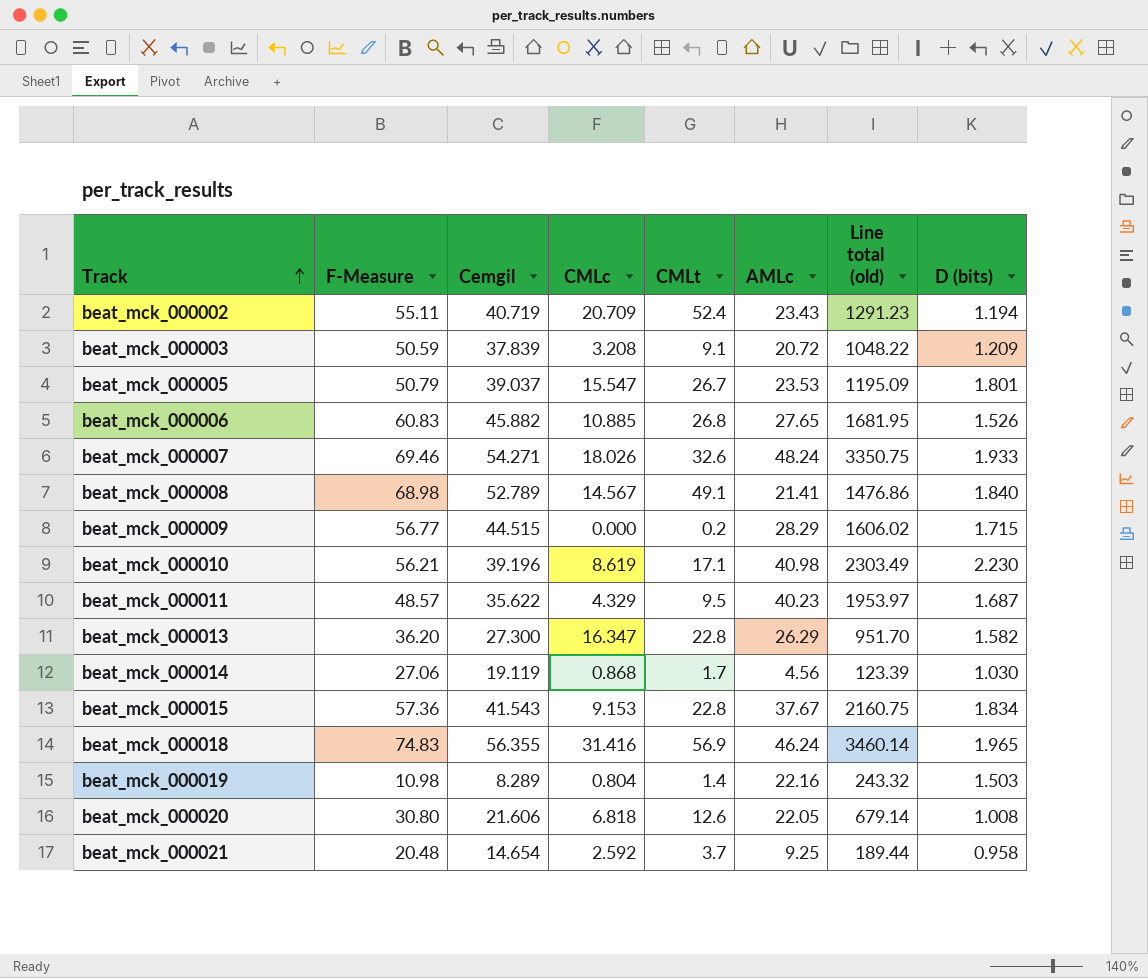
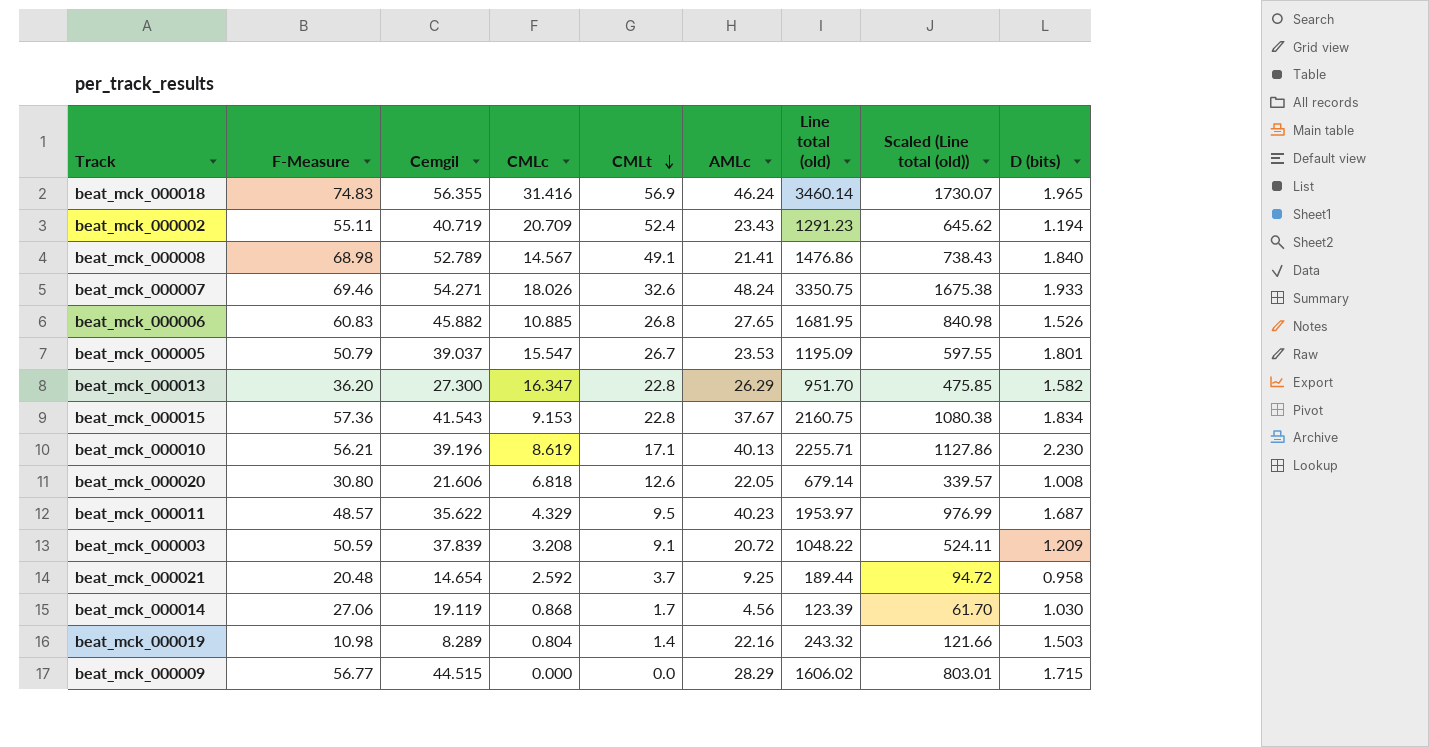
row order: Track ascending -> CMLt descending
column Scaled (Line total (old)) | formula: none -> [Line total (old)] * 0.5
beat_mck_000010 | AMLc: 40.98 -> 40.13
beat_mck_000010 | Line total (old): 2303.49 -> 2255.71
beat_mck_000009 | CMLt: 0.2 -> 0.0

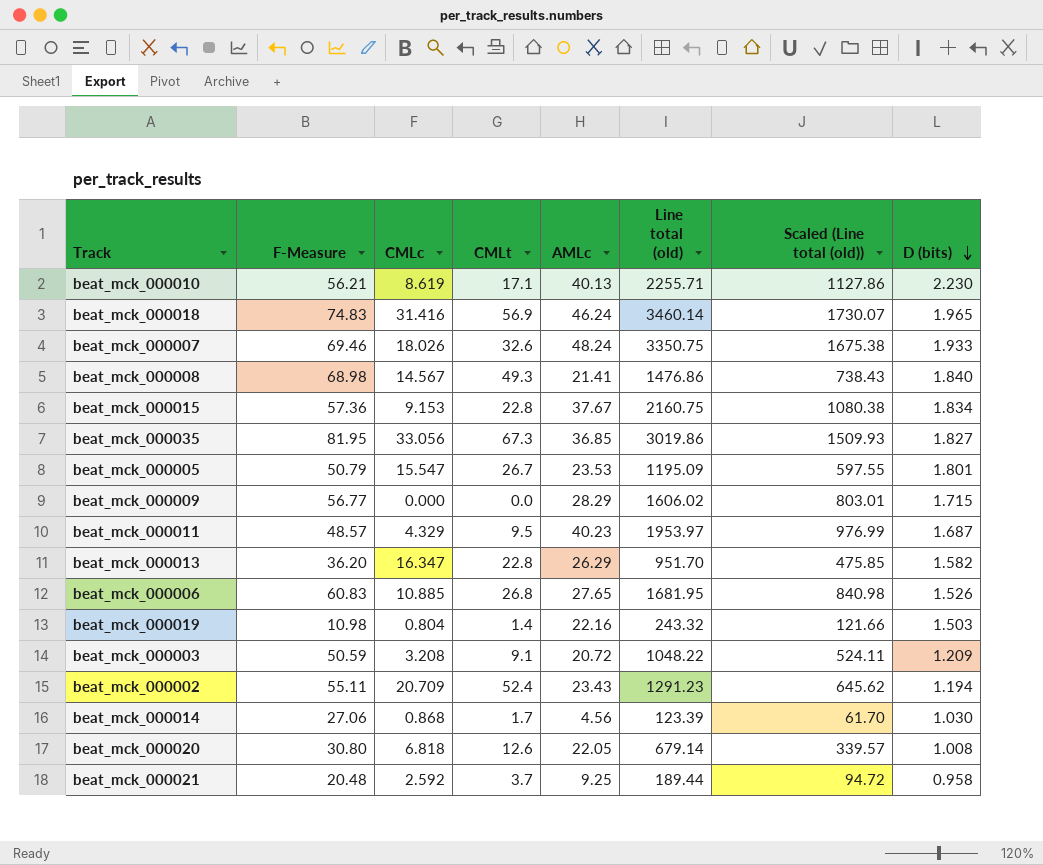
row order: CMLt descending -> D (bits) descending
column Cemgil | position: 3 -> none
beat_mck_000008 | CMLt: 49.1 -> 49.3
row beat_mck_000035: none -> 81.95 | 33.056 | 67.3 | 36.85 | 3019.86 | 1509.93 | 1.827

